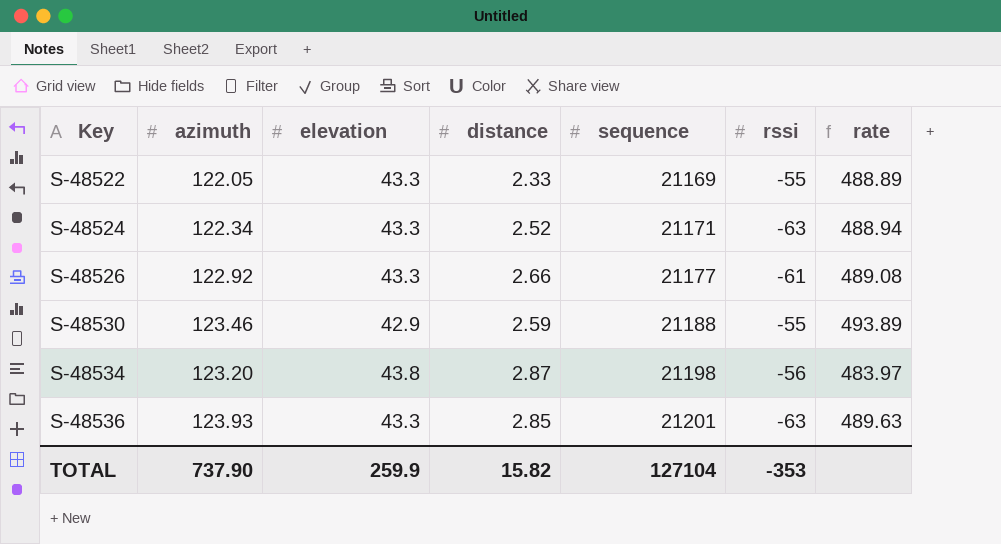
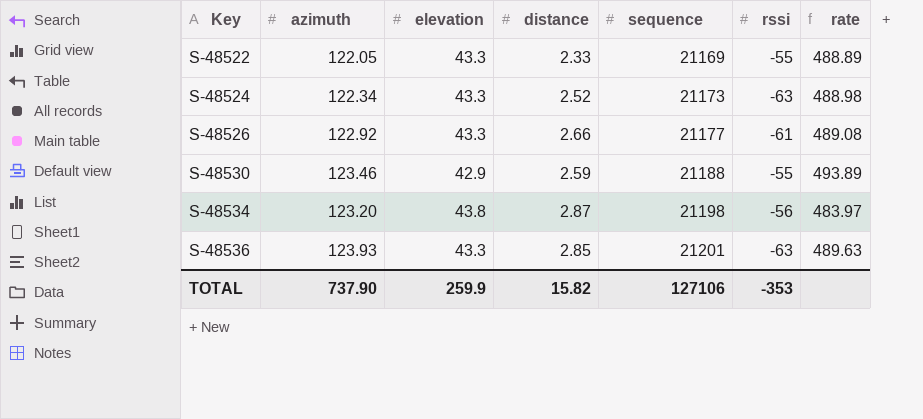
S-48524 | sequence: 21171 -> 21173
S-48524 | rate: 488.94 -> 488.98
TOTAL | sequence: 127104 -> 127106

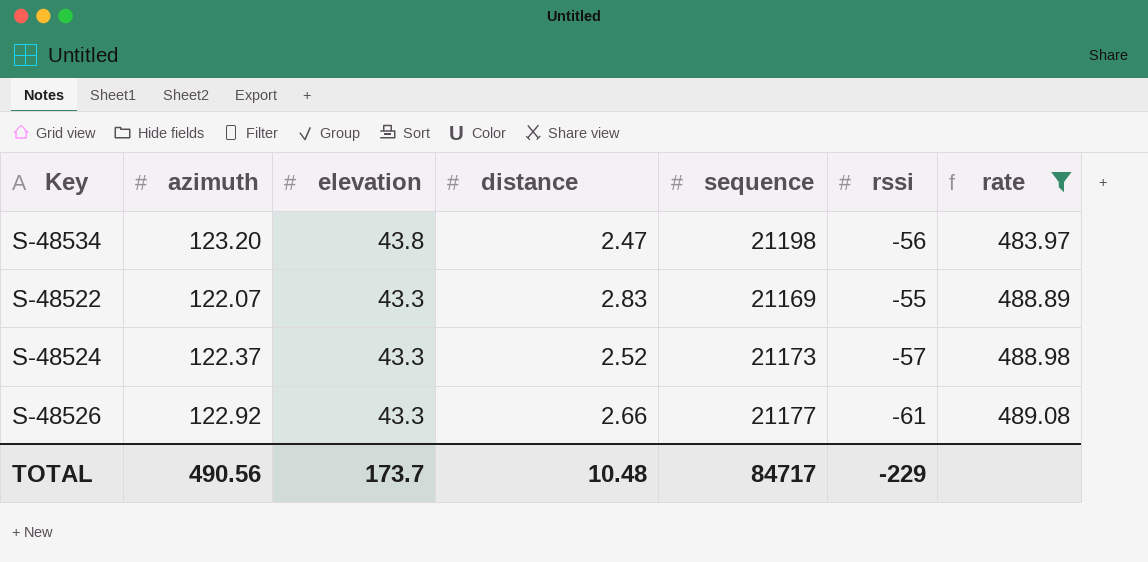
filter: none -> rate <= 489.08
row order: Key ascending -> elevation descending
S-48534 | distance: 2.87 -> 2.47
S-48522 | azimuth: 122.05 -> 122.07
S-48522 | distance: 2.33 -> 2.83
S-48524 | azimuth: 122.34 -> 122.37
S-48524 | rssi: -63 -> -57
TOTAL | azimuth: 737.90 -> 490.56
TOTAL | elevation: 259.9 -> 173.7
TOTAL | distance: 15.82 -> 10.48
TOTAL | sequence: 127106 -> 84717
TOTAL | rssi: -353 -> -229

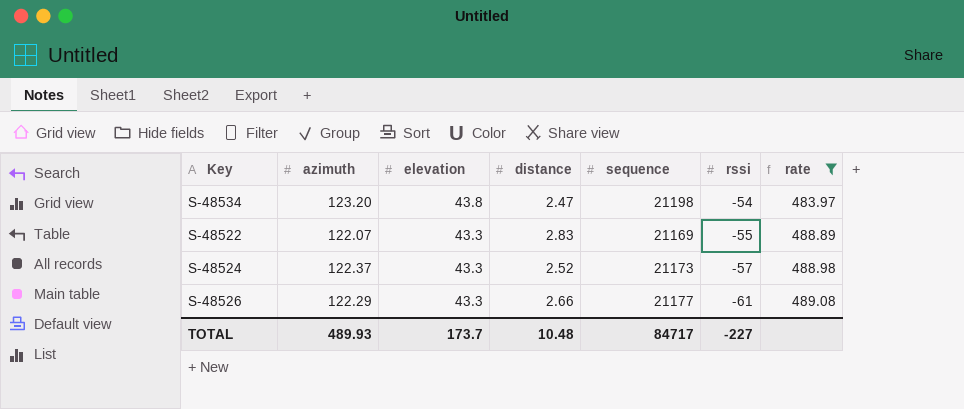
S-48534 | rssi: -56 -> -54
S-48526 | azimuth: 122.92 -> 122.29
TOTAL | azimuth: 490.56 -> 489.93
TOTAL | rssi: -229 -> -227

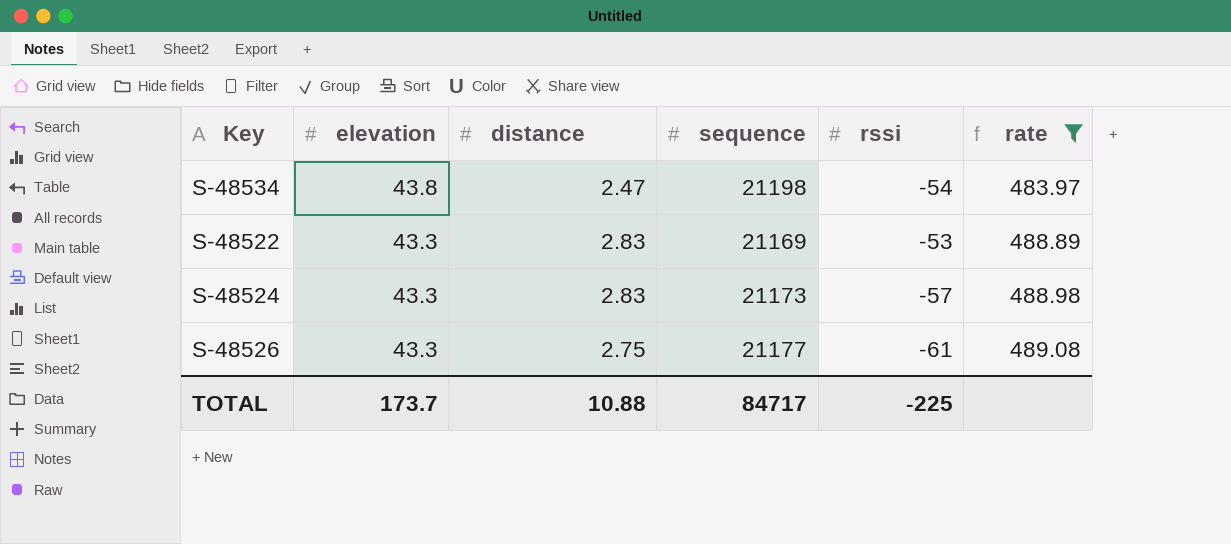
column azimuth | position: 2 -> none
S-48522 | rssi: -55 -> -53
S-48524 | distance: 2.52 -> 2.83
S-48526 | distance: 2.66 -> 2.75
TOTAL | distance: 10.48 -> 10.88
TOTAL | rssi: -227 -> -225

